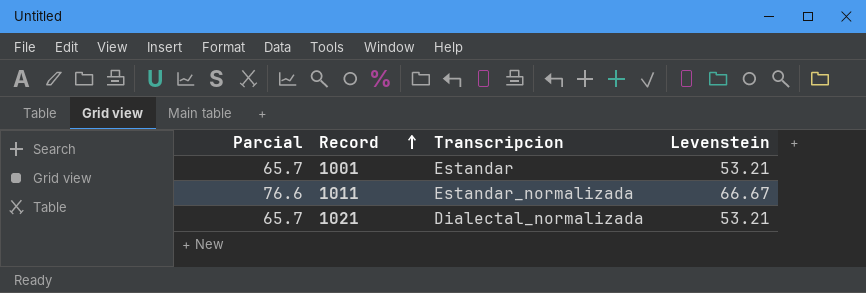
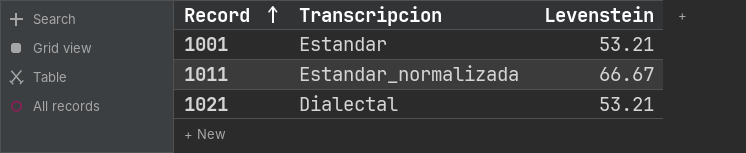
column Parcial | position: 1 -> none
1021 | Transcripcion: Dialectal_normalizada -> Dialectal

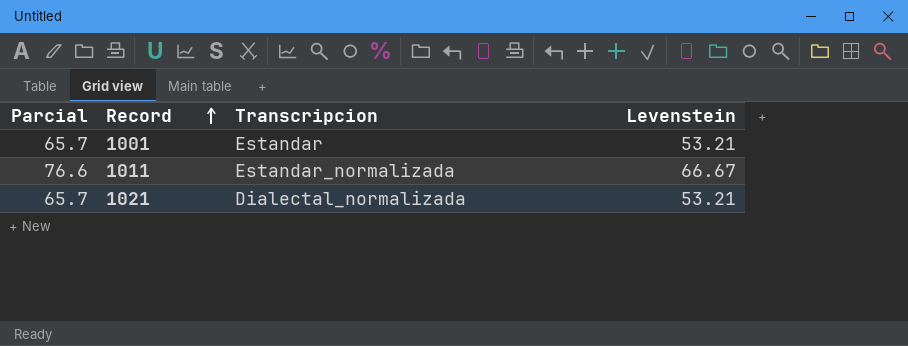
column Parcial | position: none -> 1
1021 | Transcripcion: Dialectal -> Dialectal_normalizada

